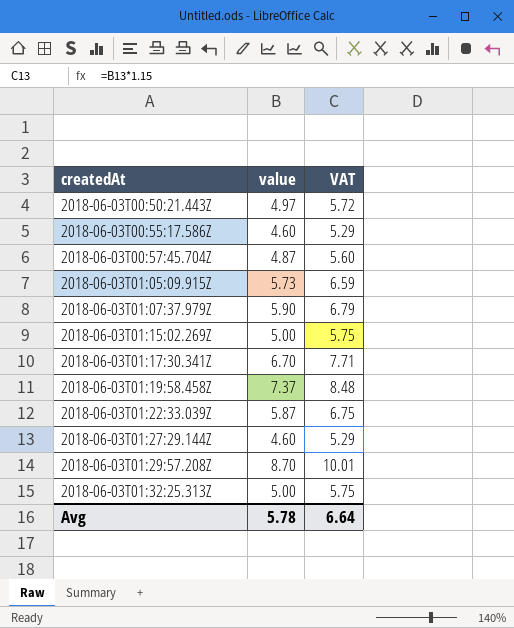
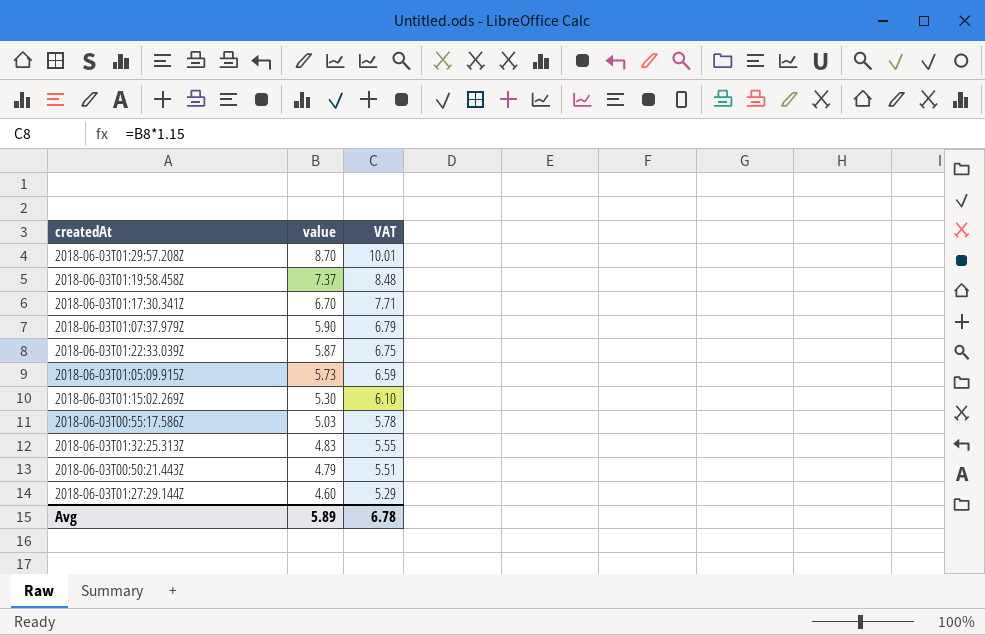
row order: createdAt ascending -> value descending
row 2018-06-03T00:57:45.704Z: 4.87 | 5.60 -> none
2018-06-03T01:15:02.269Z | value: 5.00 -> 5.30
2018-06-03T01:15:02.269Z | VAT: 5.75 -> 6.10
2018-06-03T00:55:17.586Z | value: 4.60 -> 5.03
2018-06-03T00:55:17.586Z | VAT: 5.29 -> 5.78
2018-06-03T01:32:25.313Z | value: 5.00 -> 4.83
2018-06-03T01:32:25.313Z | VAT: 5.75 -> 5.55
2018-06-03T00:50:21.443Z | value: 4.97 -> 4.79
2018-06-03T00:50:21.443Z | VAT: 5.72 -> 5.51
Avg | value: 5.78 -> 5.89
Avg | VAT: 6.64 -> 6.78

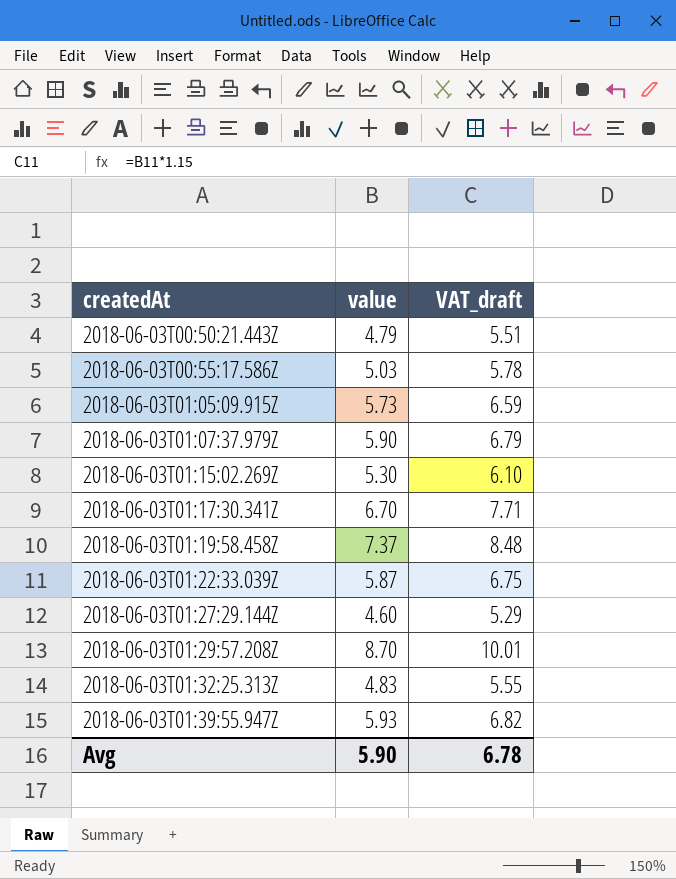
row order: value descending -> createdAt ascending
column name: VAT -> VAT_draft
row 2018-06-03T01:39:55.947Z: none -> 5.93 | 6.82
Avg | value: 5.89 -> 5.90

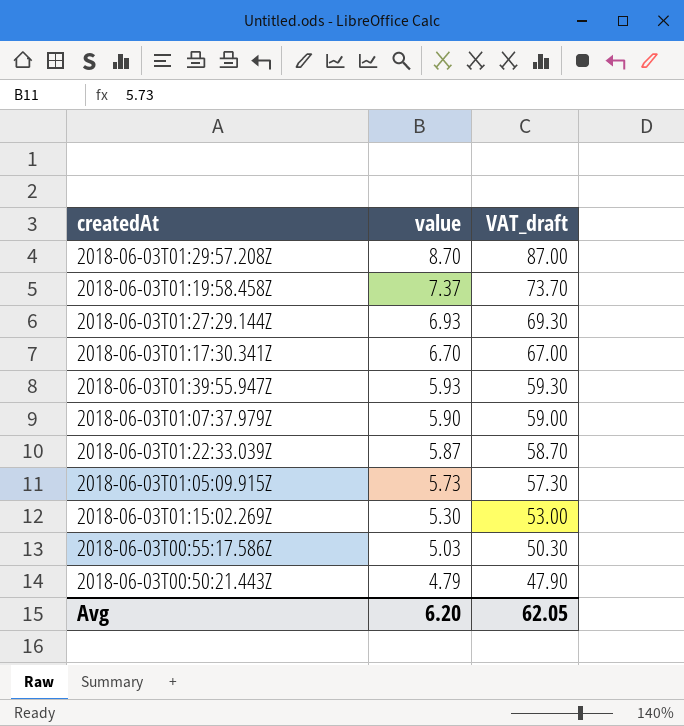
row order: createdAt ascending -> value descending
column VAT_draft | formula: [value] * 1.15 -> [value] * 10
row 2018-06-03T01:32:25.313Z: 4.83 | 5.55 -> none
2018-06-03T01:27:29.144Z | value: 4.60 -> 6.93
Avg | value: 5.90 -> 6.20
Avg | VAT_draft: 6.78 -> 62.05

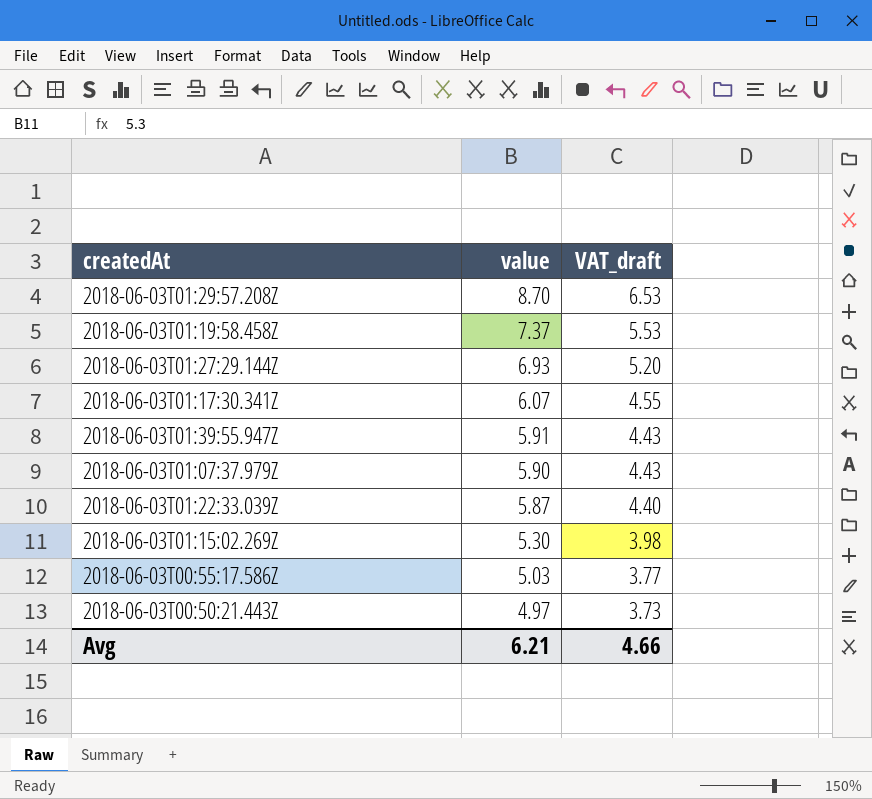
column VAT_draft | formula: [value] * 10 -> [value] * 0.75
row 2018-06-03T01:05:09.915Z: 5.73 | 57.30 -> none
2018-06-03T01:17:30.341Z | value: 6.70 -> 6.07
2018-06-03T01:39:55.947Z | value: 5.93 -> 5.91
2018-06-03T00:50:21.443Z | value: 4.79 -> 4.97
Avg | value: 6.20 -> 6.21
Avg | VAT_draft: 62.05 -> 4.66

